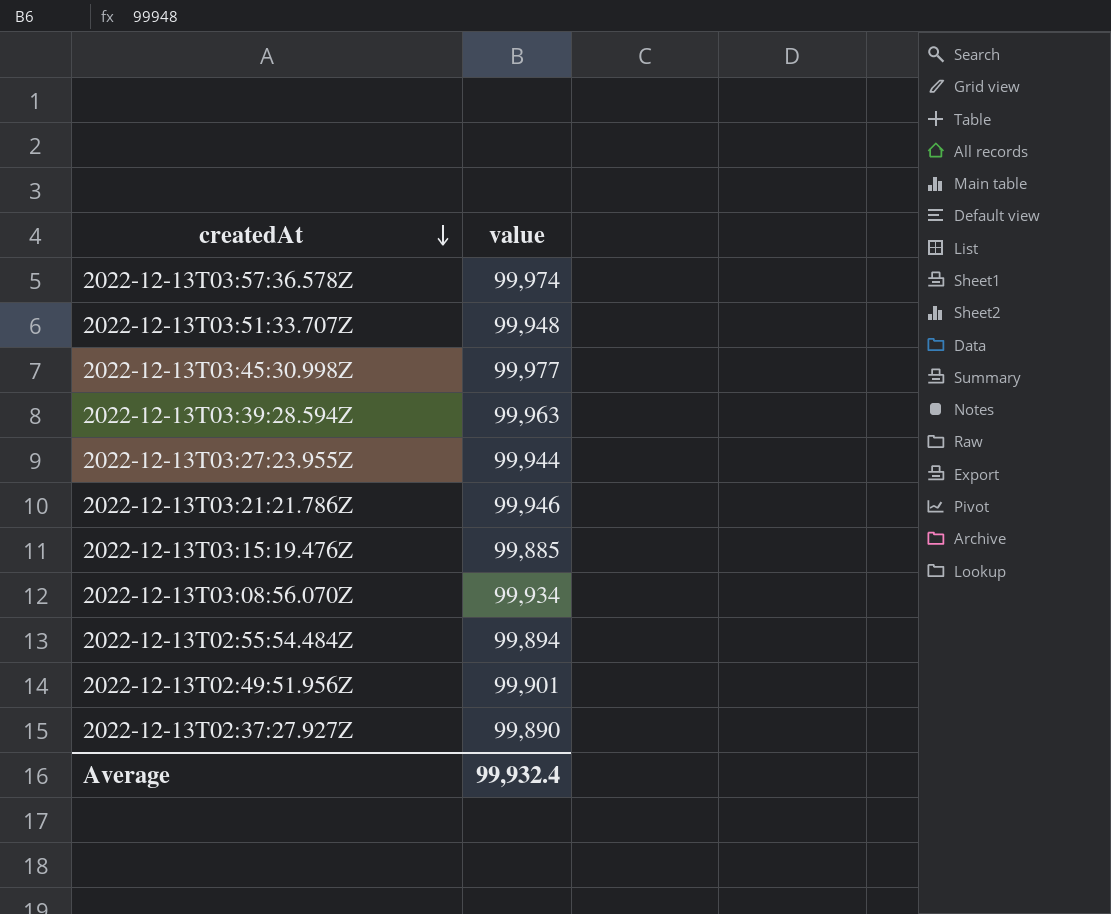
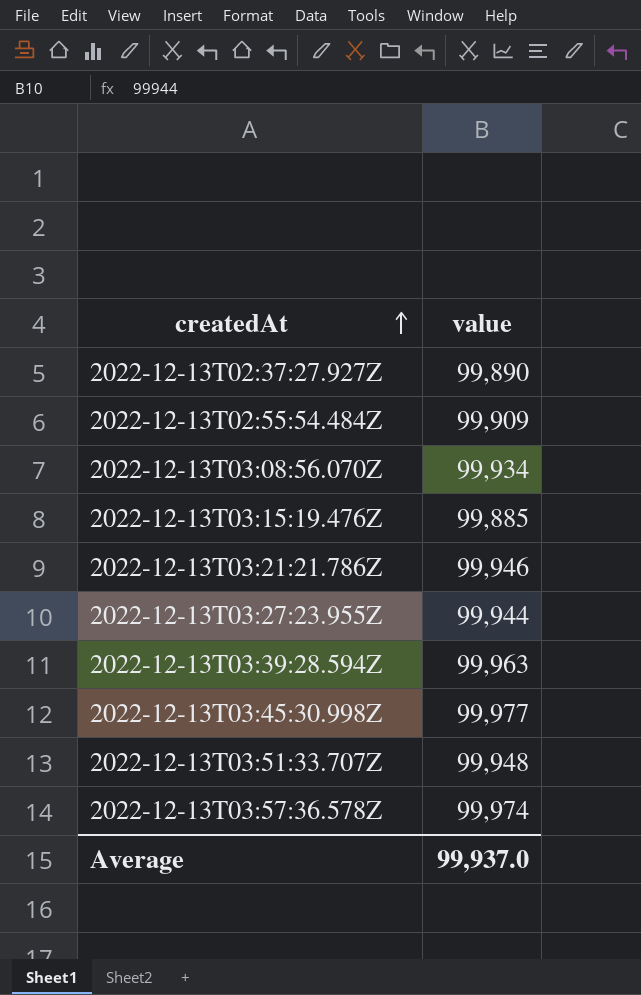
row order: createdAt descending -> createdAt ascending
row 2022-12-13T02:49:51.956Z: 99,901 -> none
2022-12-13T02:55:54.484Z | value: 99,894 -> 99,909
Average | value: 99,932.4 -> 99,937.0

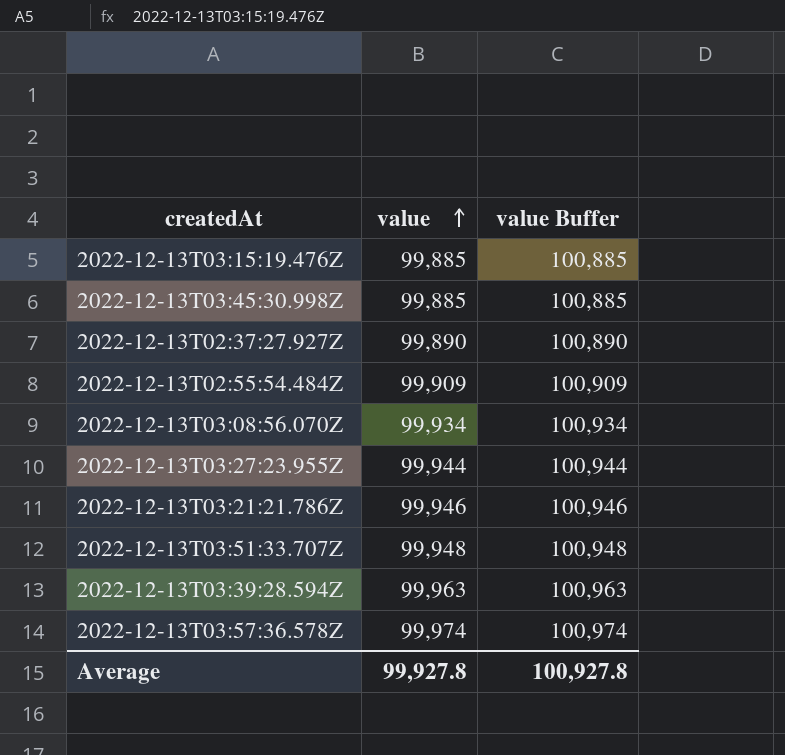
row order: createdAt ascending -> value ascending
column value Buffer | formula: none -> [value] + 1000
2022-12-13T03:45:30.998Z | value: 99,977 -> 99,885
Average | value: 99,937.0 -> 99,927.8

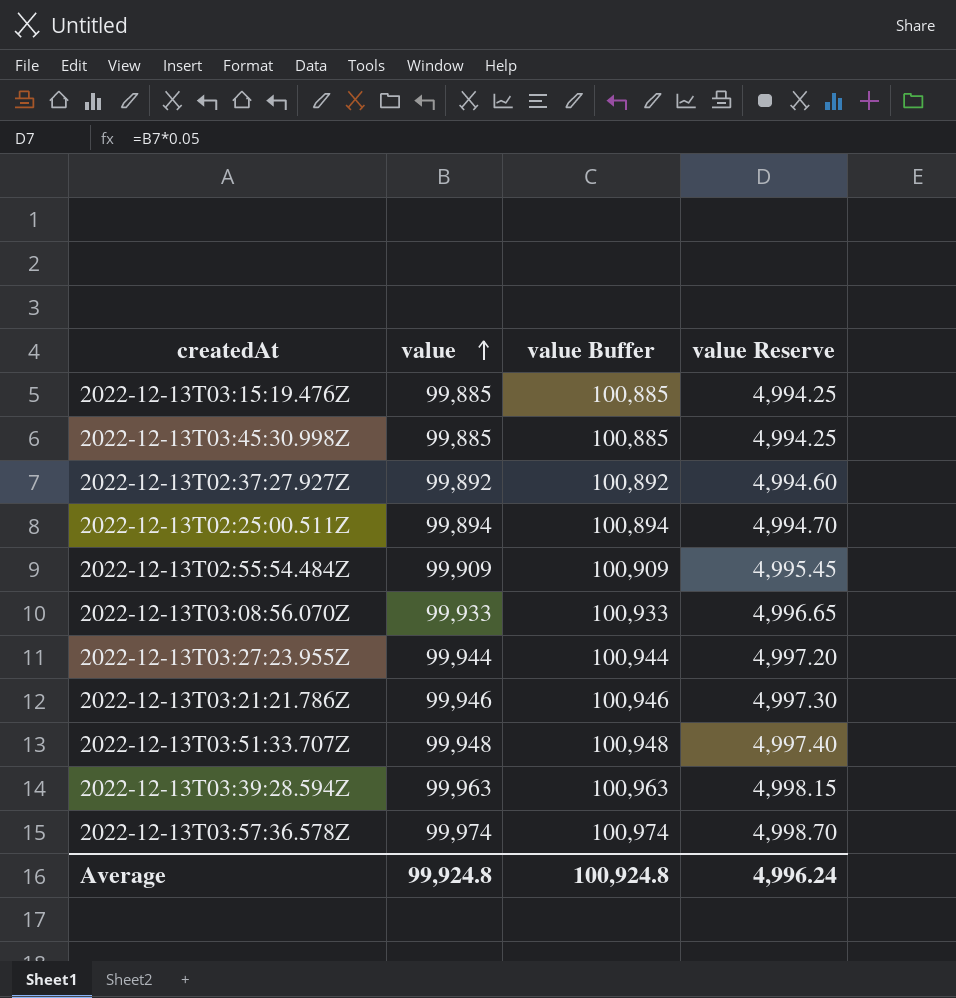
column value Reserve | formula: none -> [value] * 0.05
2022-12-13T02:37:27.927Z | value: 99,890 -> 99,892
2022-12-13T02:37:27.927Z | value Buffer: 100,890 -> 100,892
row 2022-12-13T02:25:00.511Z: none -> 99,894 | 100,894 | 4,994.70
2022-12-13T03:08:56.070Z | value: 99,934 -> 99,933
2022-12-13T03:08:56.070Z | value Buffer: 100,934 -> 100,933
Average | value: 99,927.8 -> 99,924.8
Average | value Buffer: 100,927.8 -> 100,924.8

